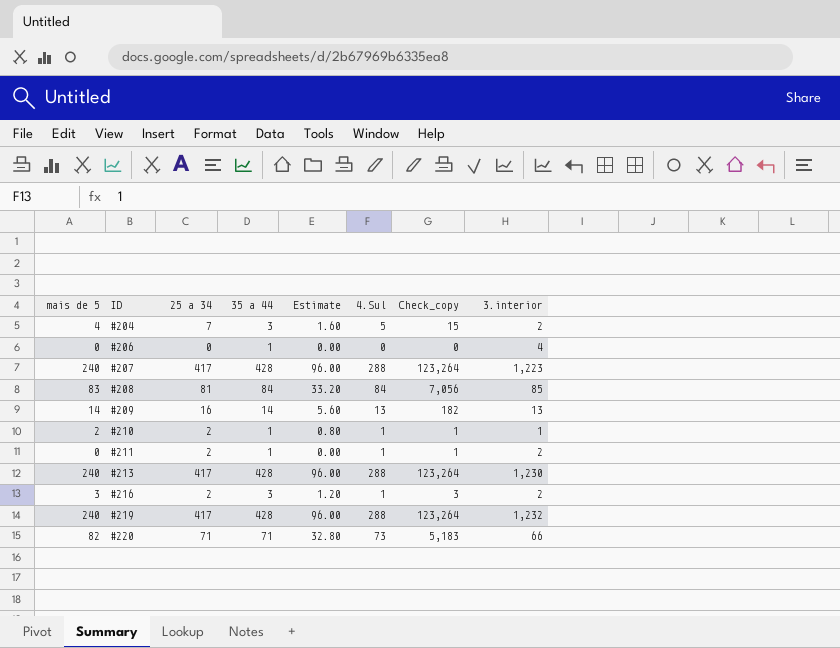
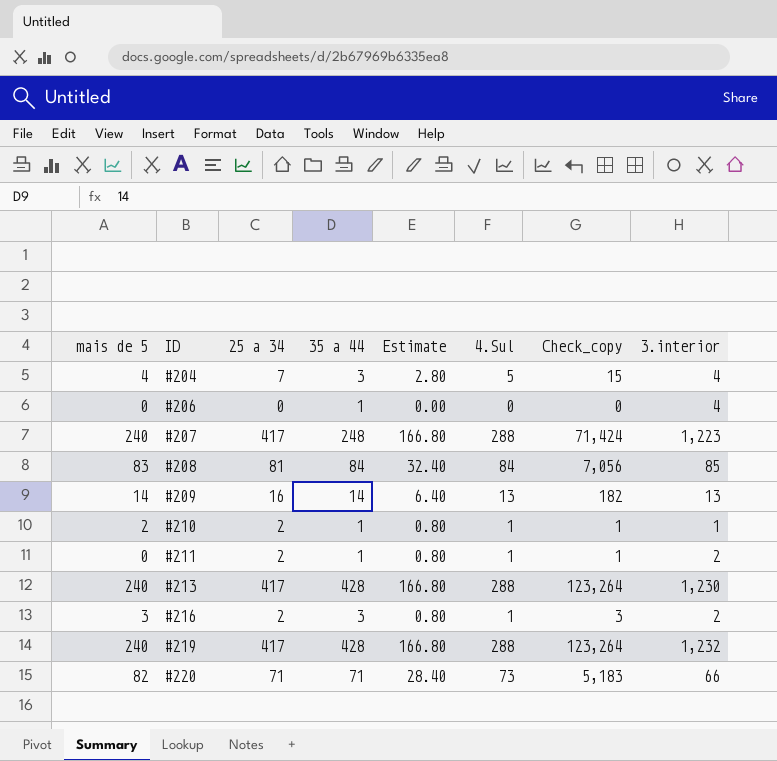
column Estimate | formula: [mais de 5] * 0.4 -> [25 a 34] * 0.4
#204 | 3.interior: 2 -> 4
#207 | 35 a 44: 428 -> 248
#207 | Check_copy: 123,264 -> 71,424

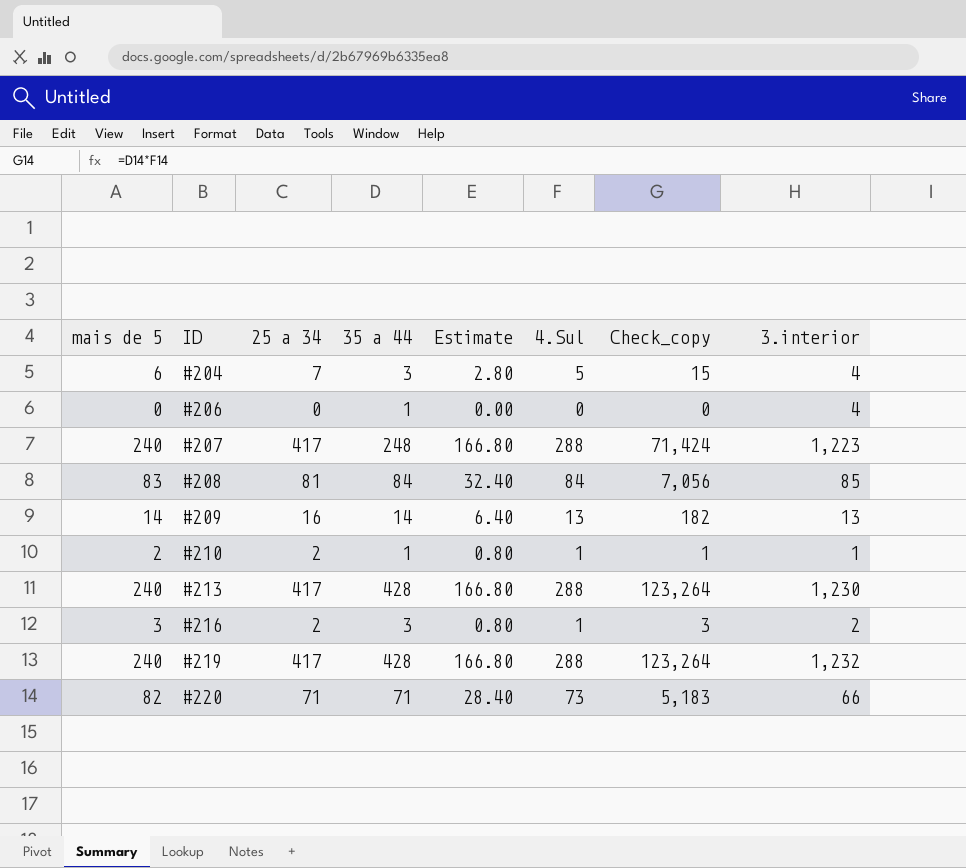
row #211: 0 | 2 | 1 | 0.80 | 1 | 1 | 2 -> none
#204 | mais de 5: 4 -> 6

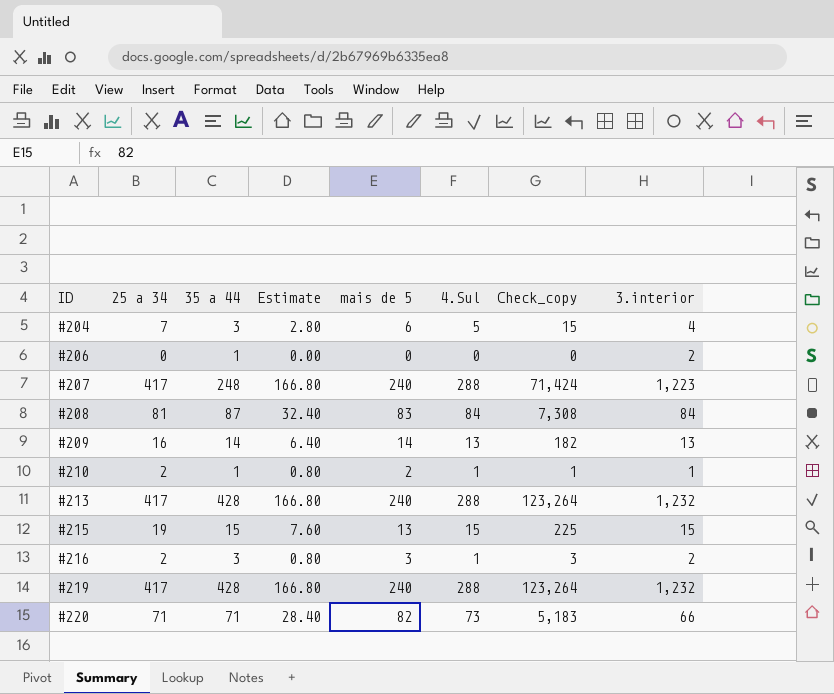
column mais de 5 | position: 1 -> 5
#206 | 3.interior: 4 -> 2
#208 | 35 a 44: 84 -> 87
#208 | Check_copy: 7,056 -> 7,308
#208 | 3.interior: 85 -> 84
#213 | 3.interior: 1,230 -> 1,232
row #215: none -> 19 | 15 | 7.60 | 13 | 15 | 225 | 15

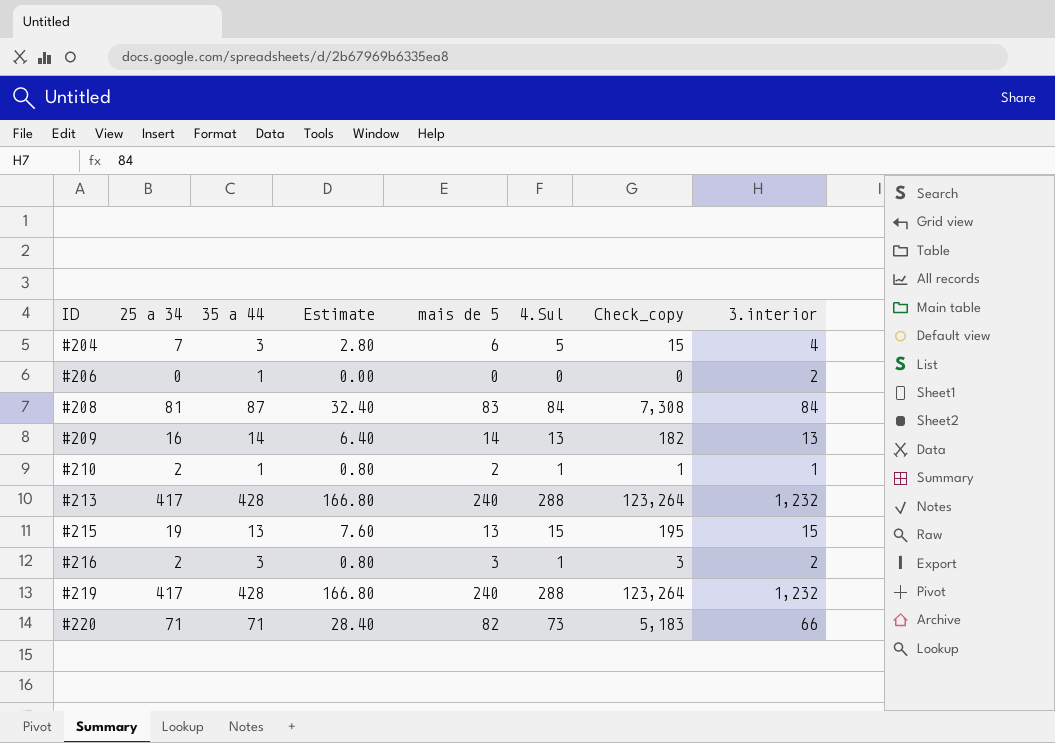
row #207: 417 | 248 | 166.80 | 240 | 288 | 71,424 | 1,223 -> none
#215 | 35 a 44: 15 -> 13
#215 | Check_copy: 225 -> 195

